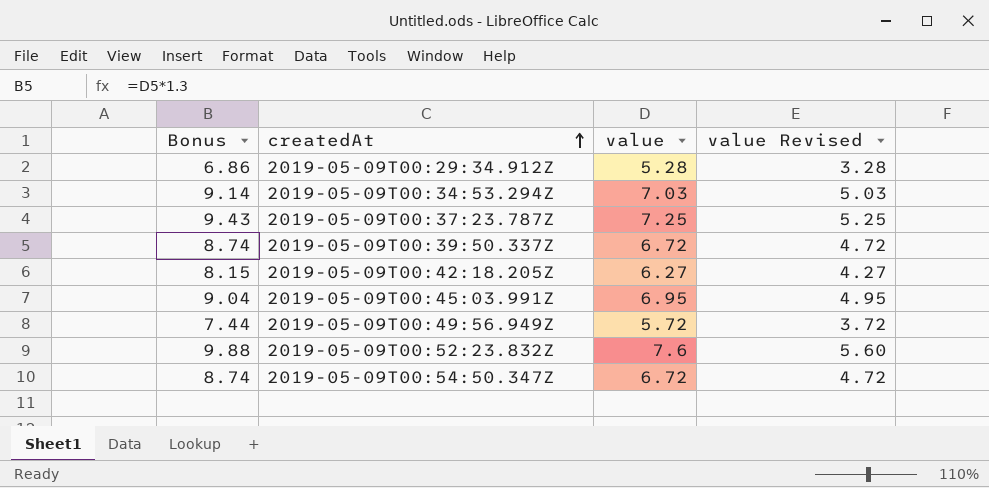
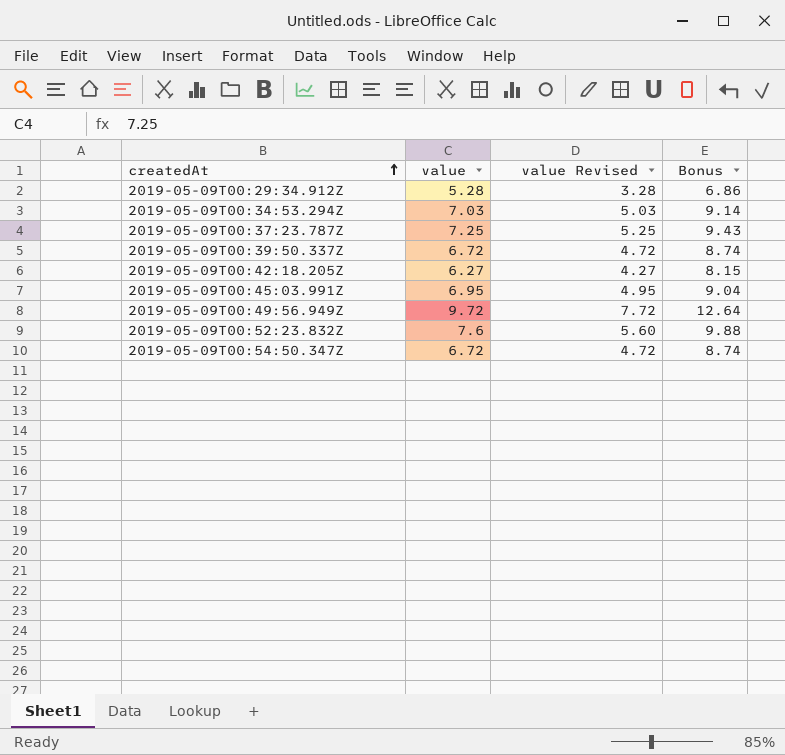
column Bonus | position: 1 -> 4
2019-05-09T00:49:56.949Z | value: 5.72 -> 9.72
2019-05-09T00:49:56.949Z | value Revised: 3.72 -> 7.72
2019-05-09T00:49:56.949Z | Bonus: 7.44 -> 12.64

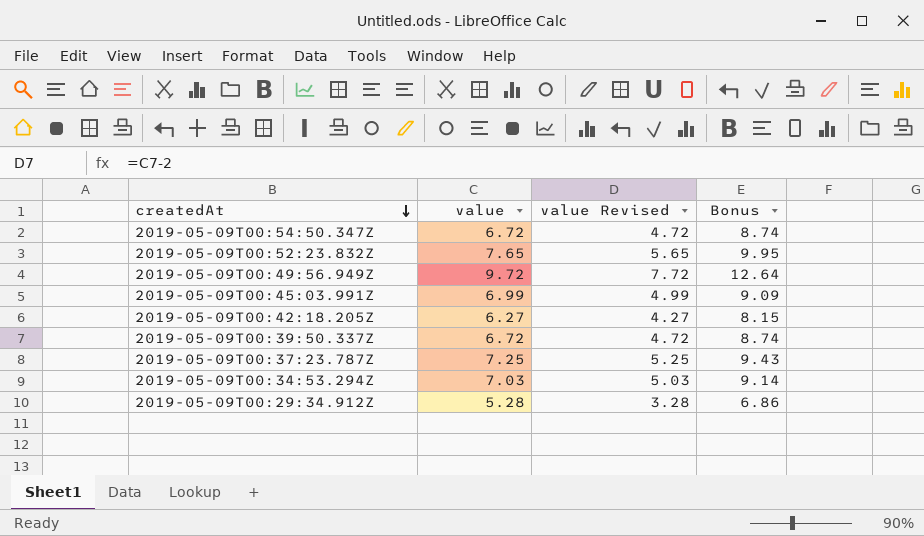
row order: createdAt ascending -> createdAt descending
2019-05-09T00:52:23.832Z | value: 7.6 -> 7.65
2019-05-09T00:52:23.832Z | value Revised: 5.60 -> 5.65
2019-05-09T00:52:23.832Z | Bonus: 9.88 -> 9.95
2019-05-09T00:45:03.991Z | value: 6.95 -> 6.99
2019-05-09T00:45:03.991Z | value Revised: 4.95 -> 4.99
2019-05-09T00:45:03.991Z | Bonus: 9.04 -> 9.09

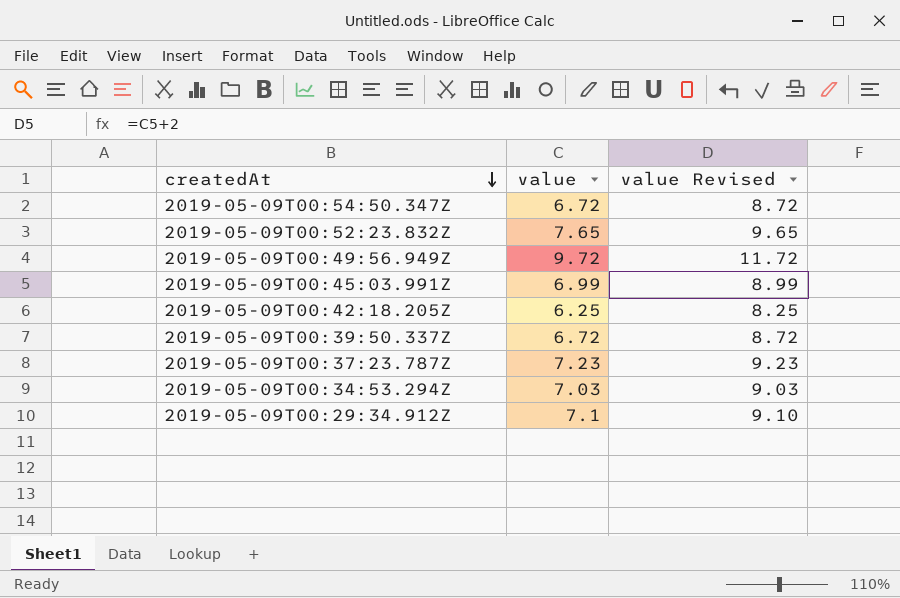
column Bonus | formula: [value] * 1.3 -> none
column value Revised | formula: [value] - 2 -> [value] + 2
2019-05-09T00:42:18.205Z | value: 6.27 -> 6.25
2019-05-09T00:37:23.787Z | value: 7.25 -> 7.23
2019-05-09T00:29:34.912Z | value: 5.28 -> 7.1

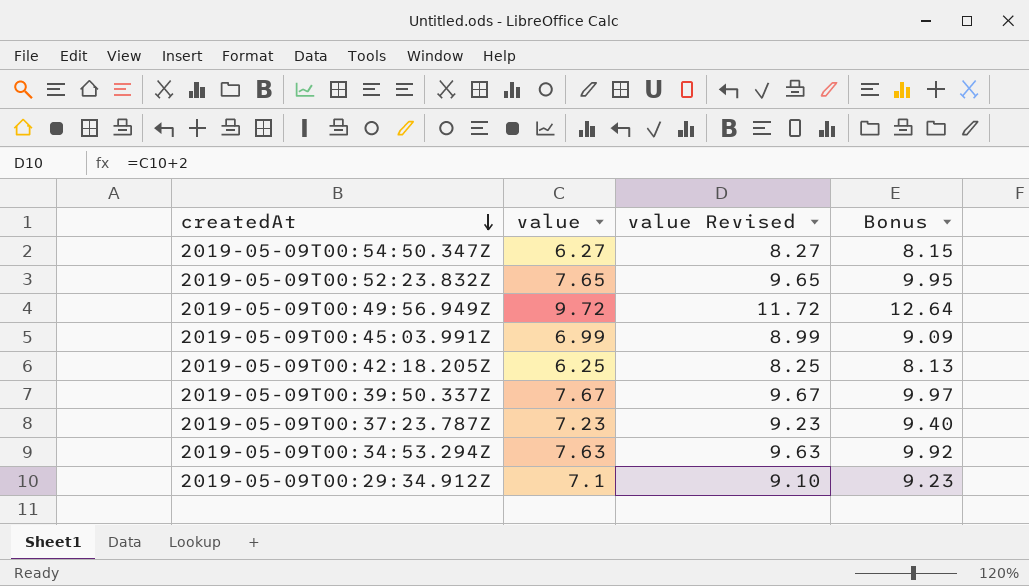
column Bonus | formula: none -> [value] * 1.3
2019-05-09T00:54:50.347Z | value: 6.72 -> 6.27
2019-05-09T00:54:50.347Z | value Revised: 8.72 -> 8.27
2019-05-09T00:39:50.337Z | value: 6.72 -> 7.67
2019-05-09T00:39:50.337Z | value Revised: 8.72 -> 9.67
2019-05-09T00:34:53.294Z | value: 7.03 -> 7.63
2019-05-09T00:34:53.294Z | value Revised: 9.03 -> 9.63

